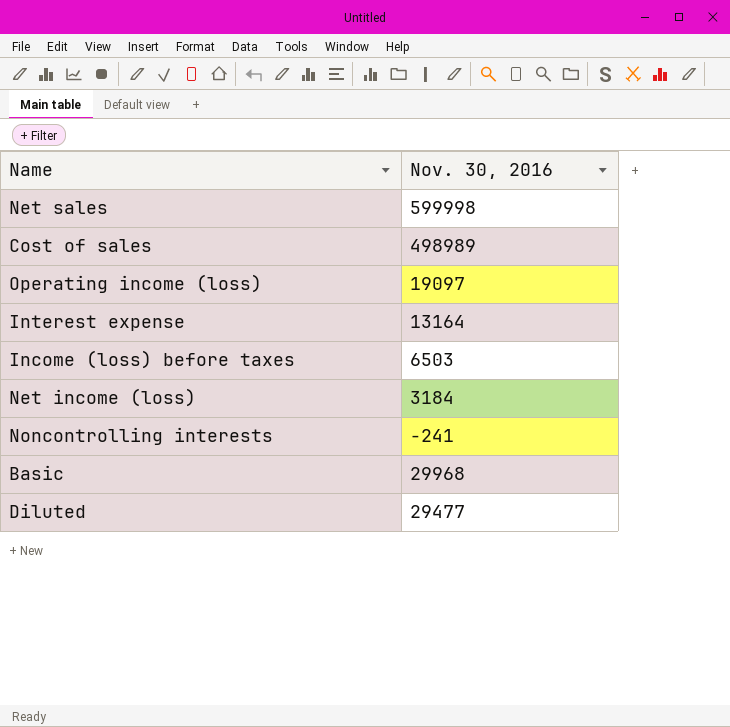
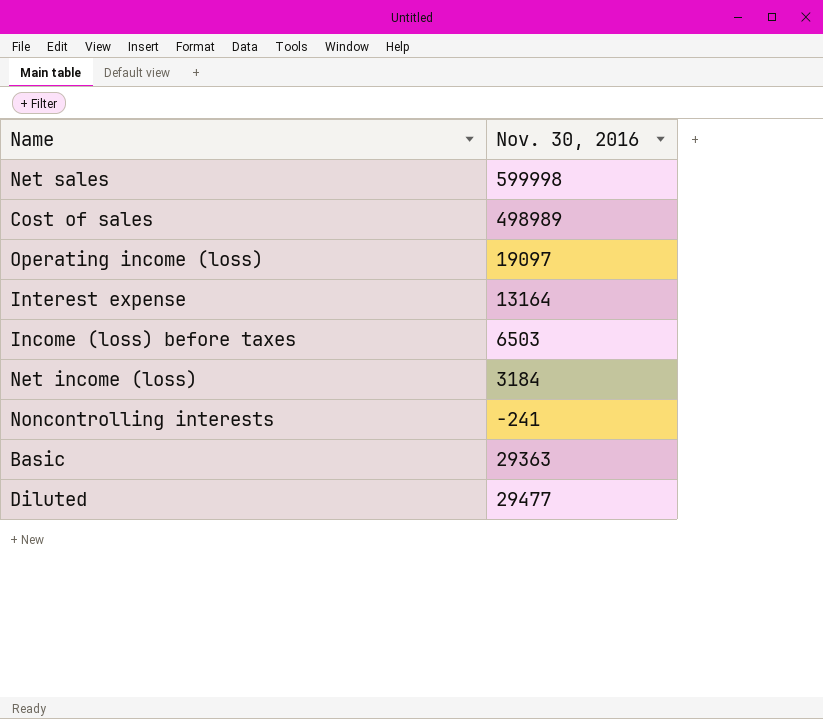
Basic | Nov. 30, 2016: 29968 -> 29363

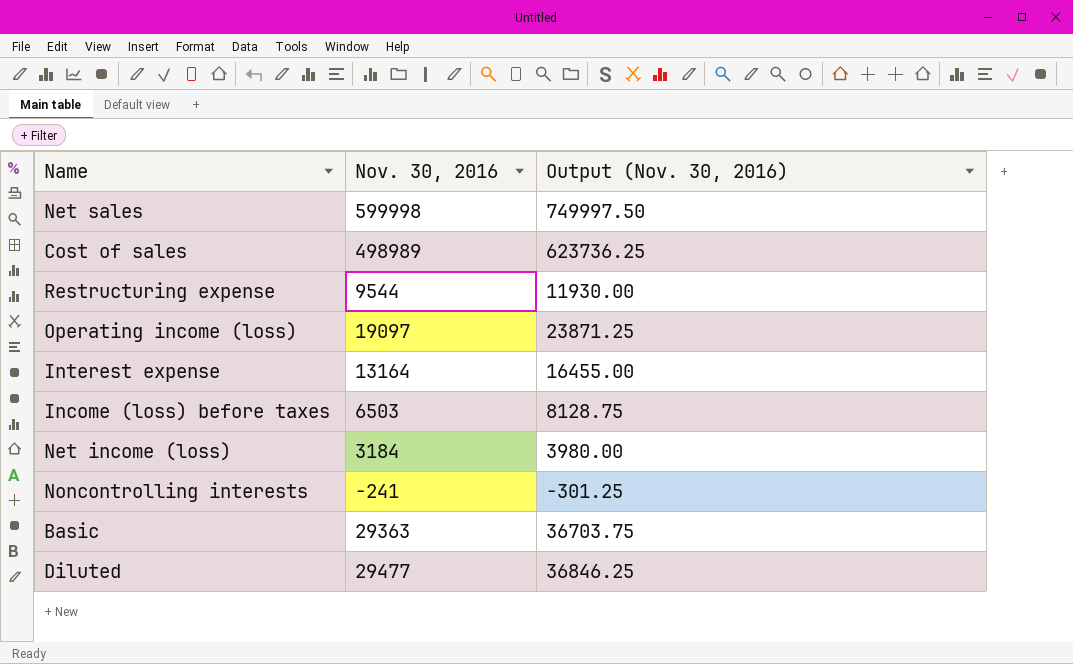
column Output (Nov. 30, 2016) | formula: none -> [Nov. 30, 2016] * 1.25
row Restructuring expense: none -> 9544 | 11930.00

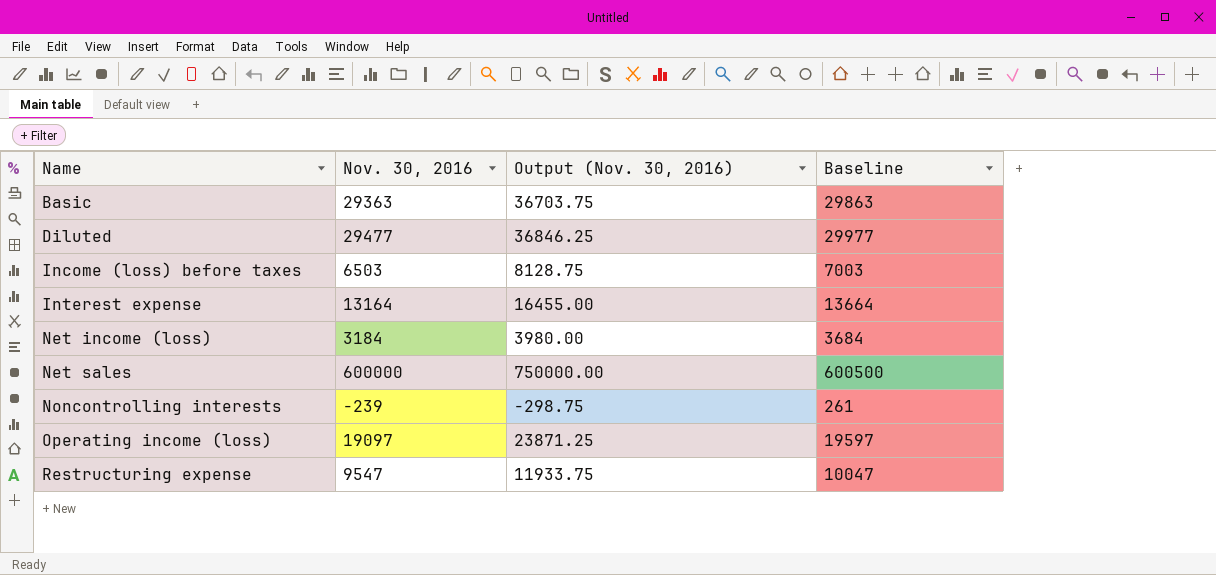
row order: none -> Name ascending
column Baseline | formula: none -> [Nov. 30, 2016] + 500
row Cost of sales: 498989 | 623736.25 -> none
Net sales | Nov. 30, 2016: 599998 -> 600000
Net sales | Output (Nov. 30, 2016): 749997.50 -> 750000.00
Noncontrolling interests | Nov. 30, 2016: -241 -> -239
Noncontrolling interests | Output (Nov. 30, 2016): -301.25 -> -298.75
Restructuring expense | Nov. 30, 2016: 9544 -> 9547
Restructuring expense | Output (Nov. 30, 2016): 11930.00 -> 11933.75

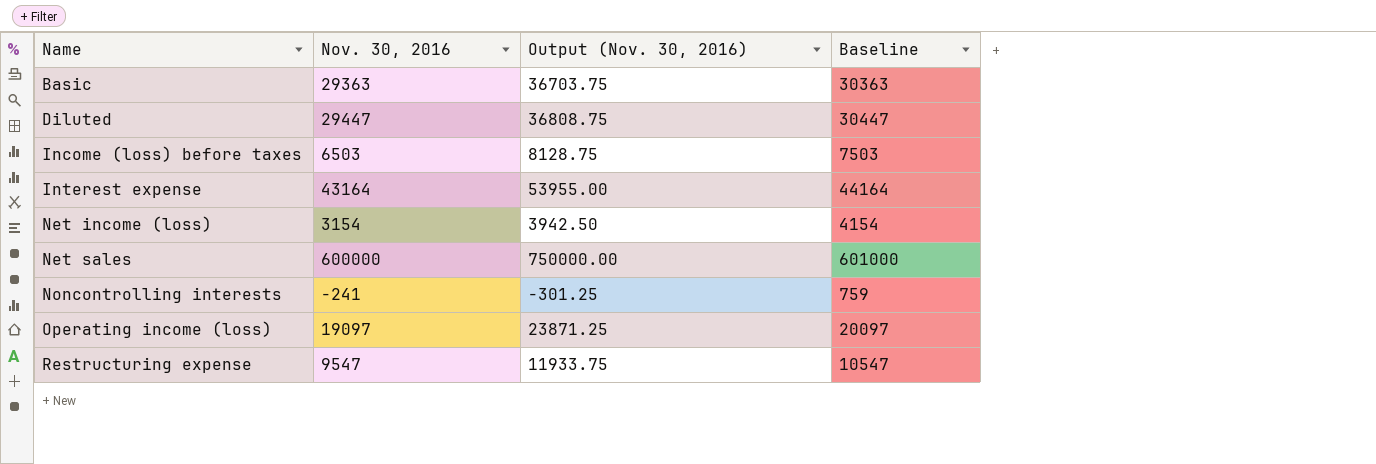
column Baseline | formula: [Nov. 30, 2016] + 500 -> [Nov. 30, 2016] + 1000
Diluted | Nov. 30, 2016: 29477 -> 29447
Diluted | Output (Nov. 30, 2016): 36846.25 -> 36808.75
Interest expense | Nov. 30, 2016: 13164 -> 43164
Interest expense | Output (Nov. 30, 2016): 16455.00 -> 53955.00
Net income (loss) | Nov. 30, 2016: 3184 -> 3154
Net income (loss) | Output (Nov. 30, 2016): 3980.00 -> 3942.50
Noncontrolling interests | Nov. 30, 2016: -239 -> -241
Noncontrolling interests | Output (Nov. 30, 2016): -298.75 -> -301.25

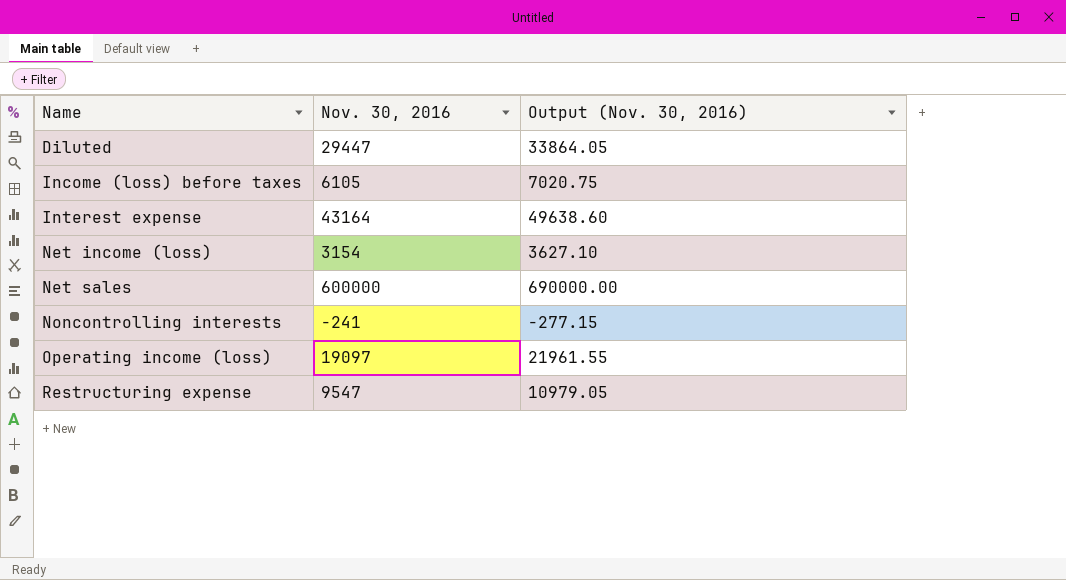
column Baseline | formula: [Nov. 30, 2016] + 1000 -> none
column Output (Nov. 30, 2016) | formula: [Nov. 30, 2016] * 1.25 -> [Nov. 30, 2016] * 1.15
row Basic: 29363 | 36703.75 | 30363 -> none
Income (loss) before taxes | Nov. 30, 2016: 6503 -> 6105

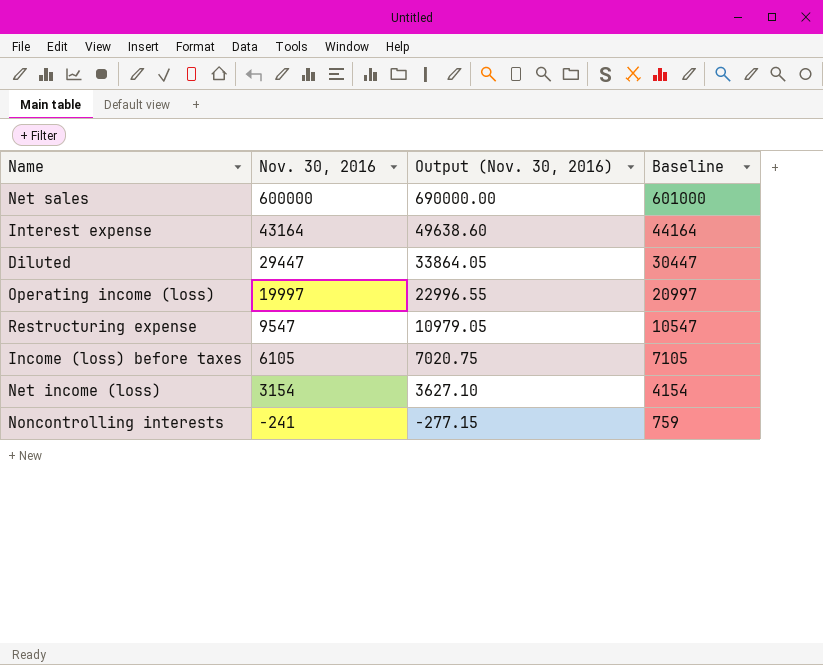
row order: Name ascending -> Nov. 30, 2016 descending
column Baseline | formula: none -> [Nov. 30, 2016] + 1000
Operating income (loss) | Nov. 30, 2016: 19097 -> 19997
Operating income (loss) | Output (Nov. 30, 2016): 21961.55 -> 22996.55

